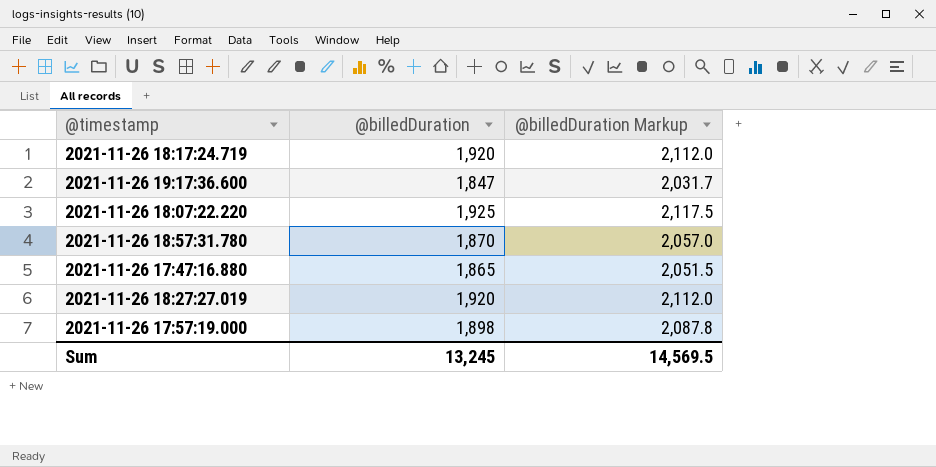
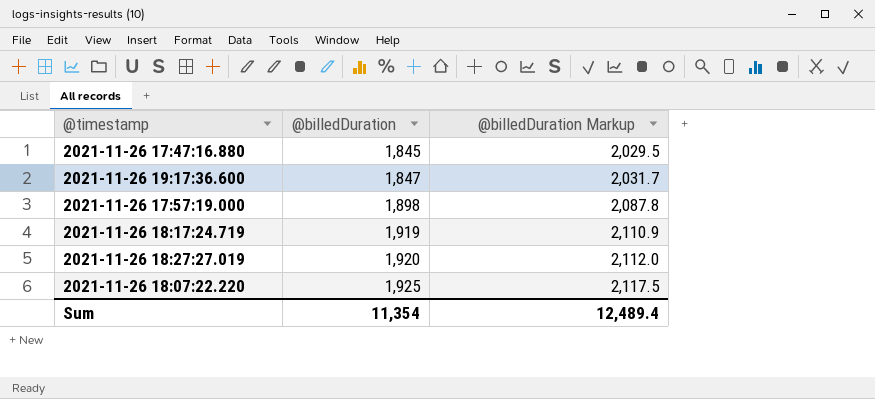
row order: none -> @billedDuration ascending
row 2021-11-26 18:57:31.780: 1,870 | 2,057.0 -> none
2021-11-26 17:47:16.880 | @billedDuration: 1,865 -> 1,845
2021-11-26 17:47:16.880 | @billedDuration Markup: 2,051.5 -> 2,029.5
2021-11-26 18:17:24.719 | @billedDuration: 1,920 -> 1,919
2021-11-26 18:17:24.719 | @billedDuration Markup: 2,112.0 -> 2,110.9
Sum | @billedDuration: 13,245 -> 11,354
Sum | @billedDuration Markup: 14,569.5 -> 12,489.4

